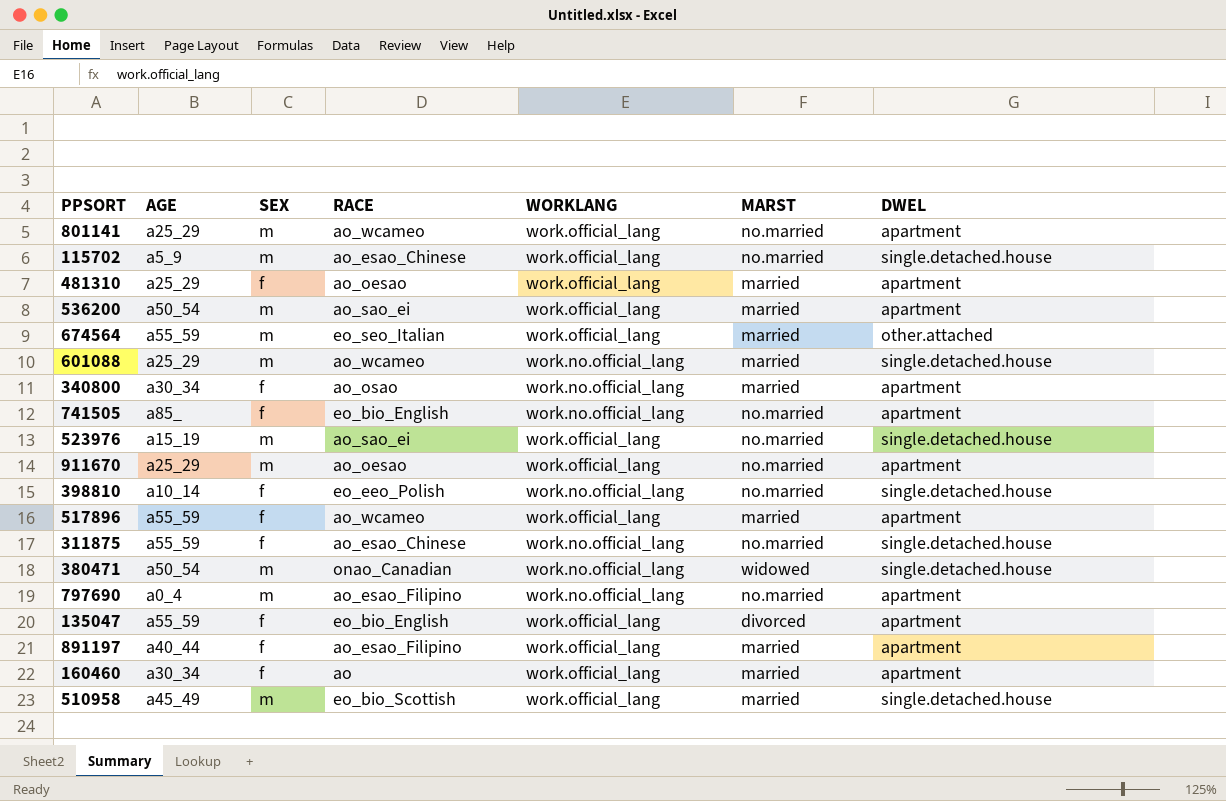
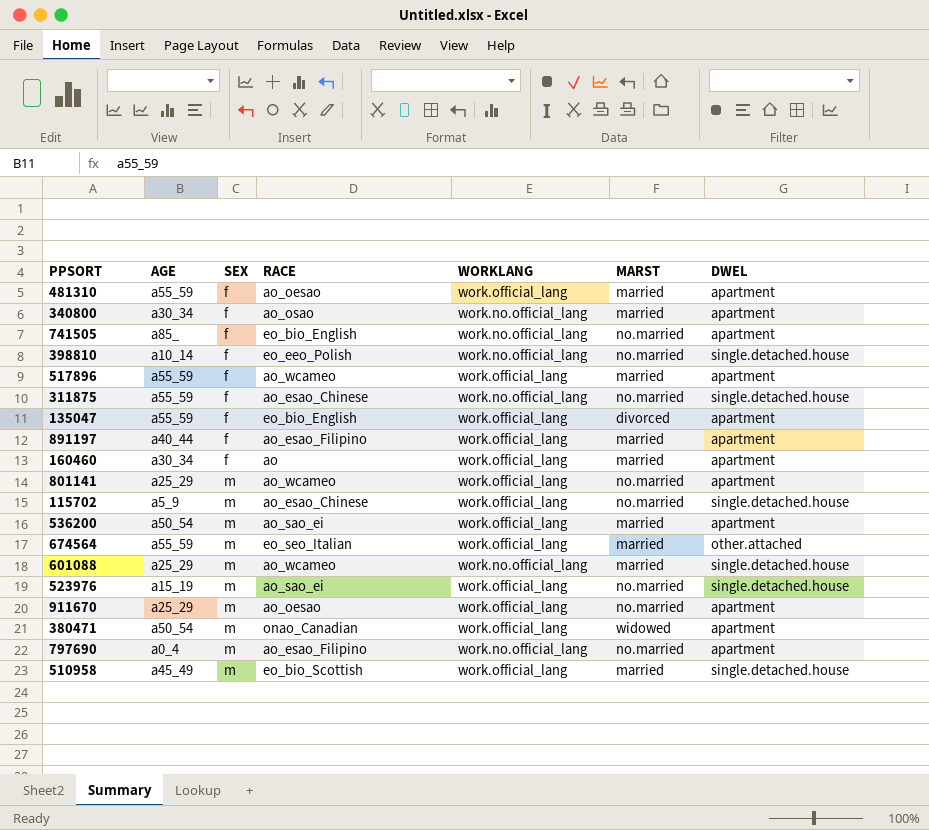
row order: none -> SEX ascending
481310 | AGE: a25_29 -> a55_59
380471 | WORKLANG: work.no.official_lang -> work.official_lang
380471 | DWEL: single.detached.house -> apartment

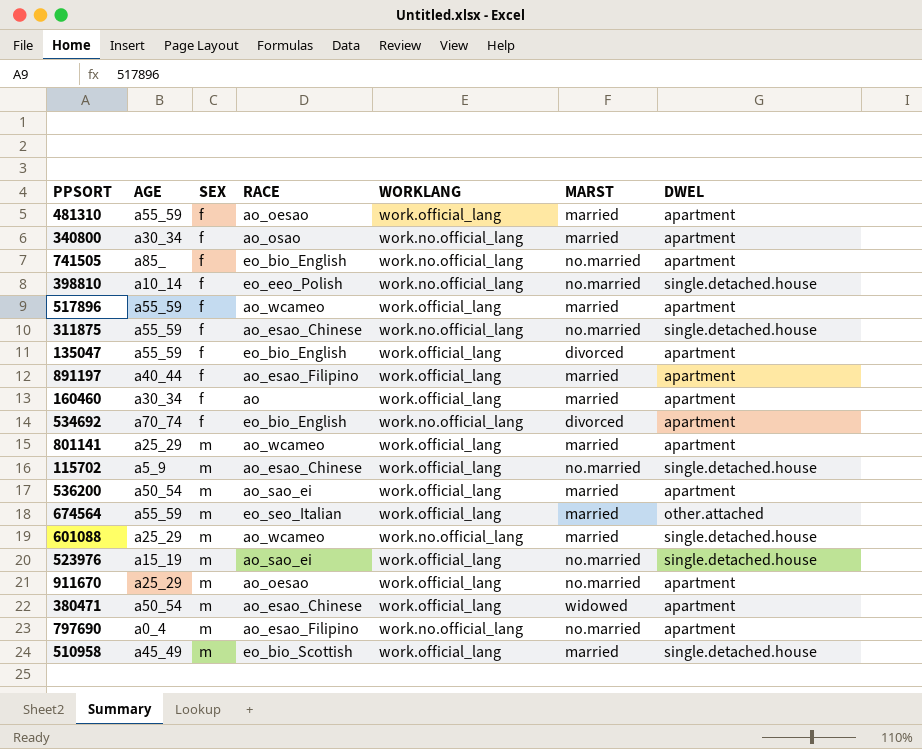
row 534692: none -> a70_74 | f | eo_bio_English | work.no.official_lang | divorced | apartment
801141 | MARST: no.married -> married
380471 | RACE: onao_Canadian -> ao_esao_Chinese

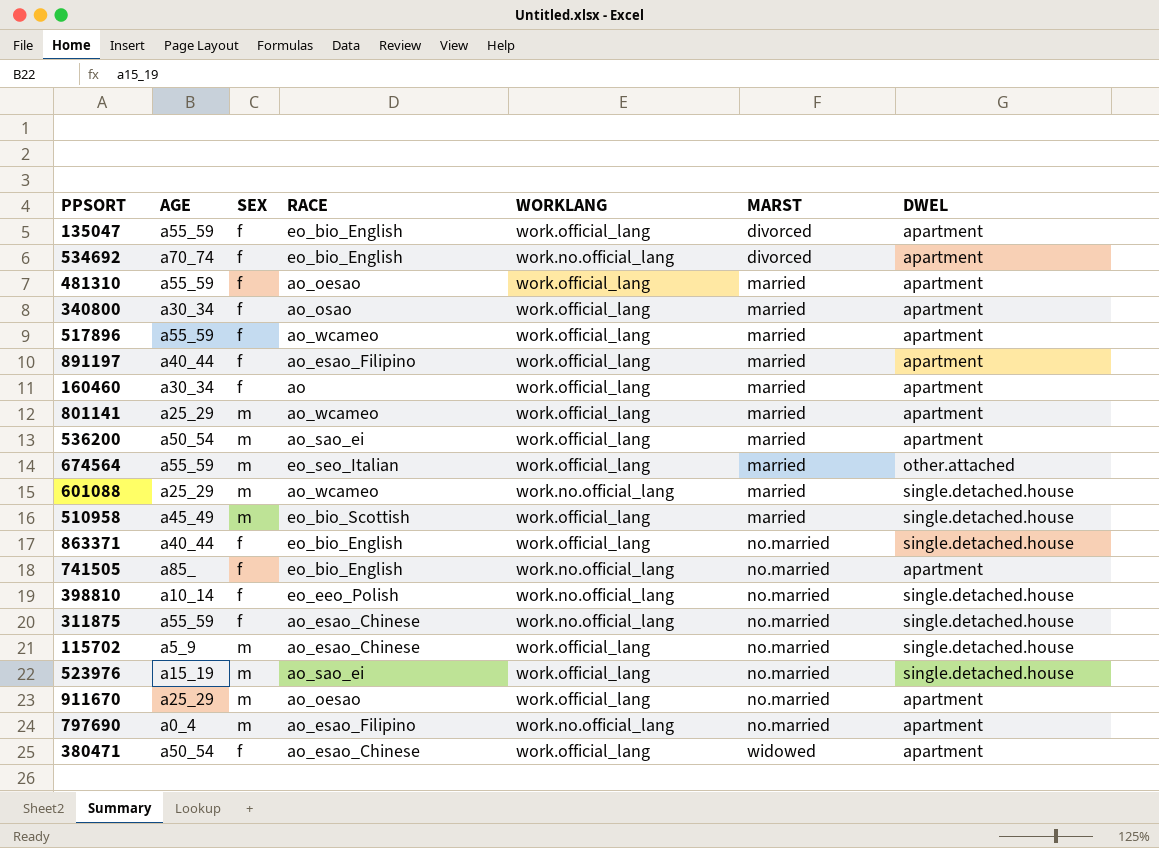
row order: SEX ascending -> MARST ascending
340800 | WORKLANG: work.no.official_lang -> work.official_lang
row 863371: none -> a40_44 | f | eo_bio_English | work.official_lang | no.married | single.detached.house
380471 | SEX: m -> f

